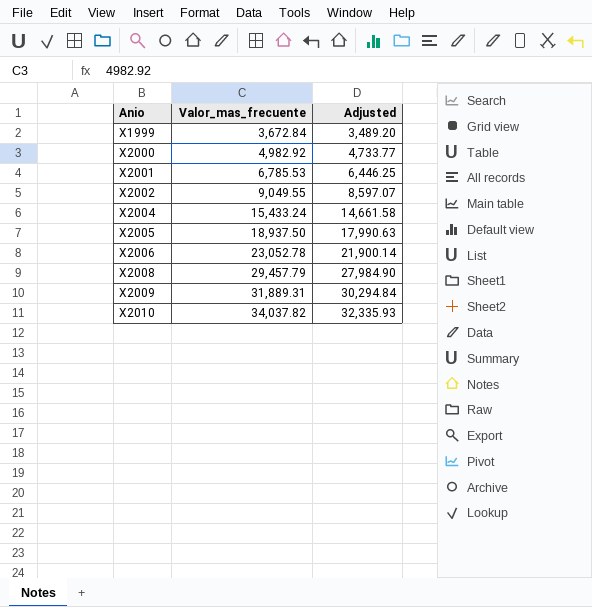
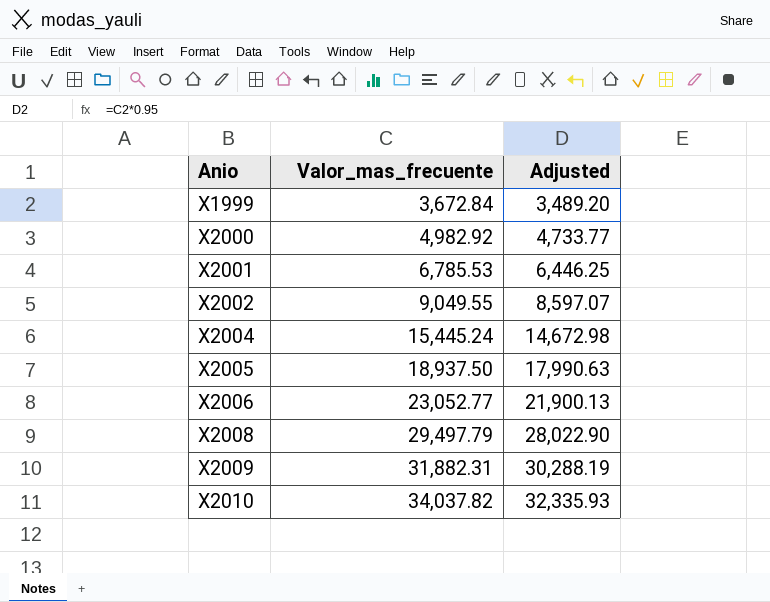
X2004 | Valor_mas_frecuente: 15,433.24 -> 15,445.24
X2004 | Adjusted: 14,661.58 -> 14,672.98
X2006 | Valor_mas_frecuente: 23,052.78 -> 23,052.77
X2006 | Adjusted: 21,900.14 -> 21,900.13
X2008 | Valor_mas_frecuente: 29,457.79 -> 29,497.79
X2008 | Adjusted: 27,984.90 -> 28,022.90
X2009 | Valor_mas_frecuente: 31,889.31 -> 31,882.31
X2009 | Adjusted: 30,294.84 -> 30,288.19

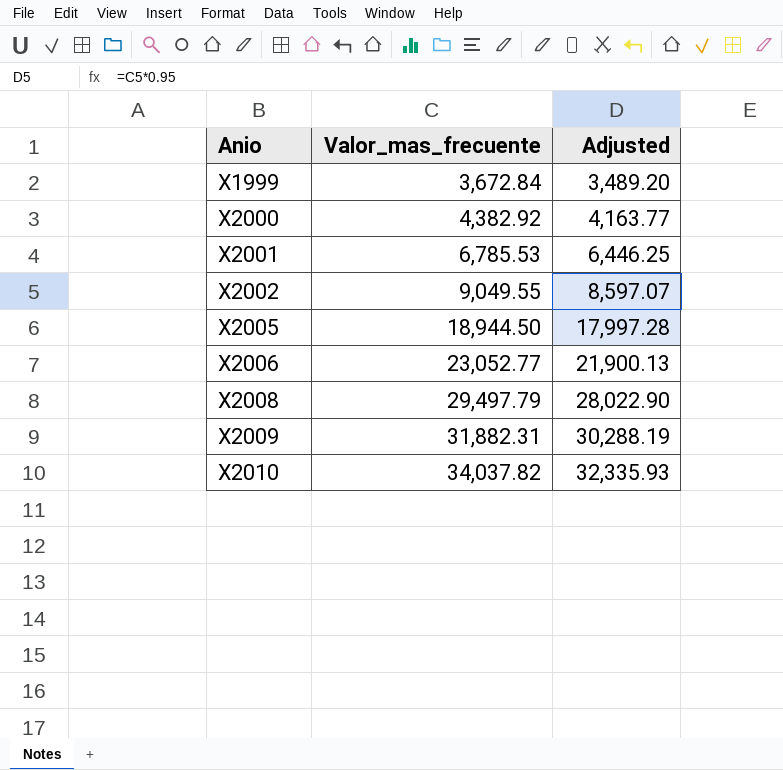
row X2004: 15,445.24 | 14,672.98 -> none
X2000 | Valor_mas_frecuente: 4,982.92 -> 4,382.92
X2000 | Adjusted: 4,733.77 -> 4,163.77
X2005 | Valor_mas_frecuente: 18,937.50 -> 18,944.50
X2005 | Adjusted: 17,990.63 -> 17,997.28

